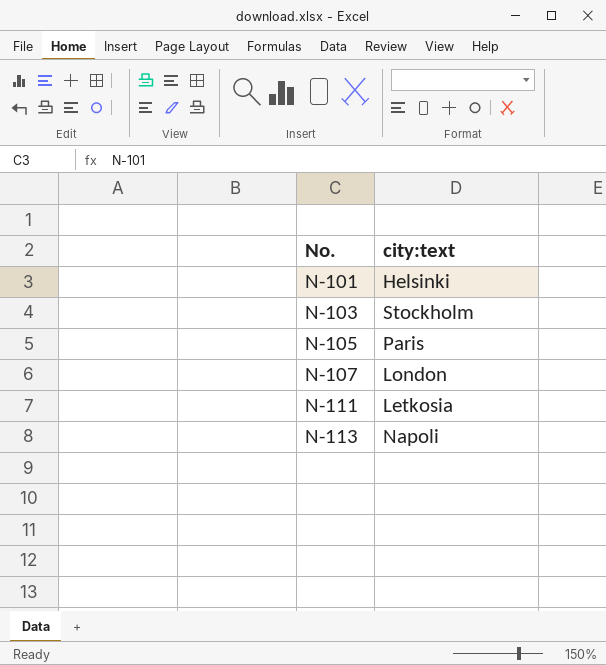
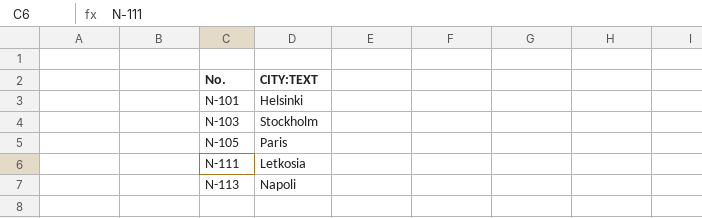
column name: city:text -> CITY:TEXT
row N-107: London -> none

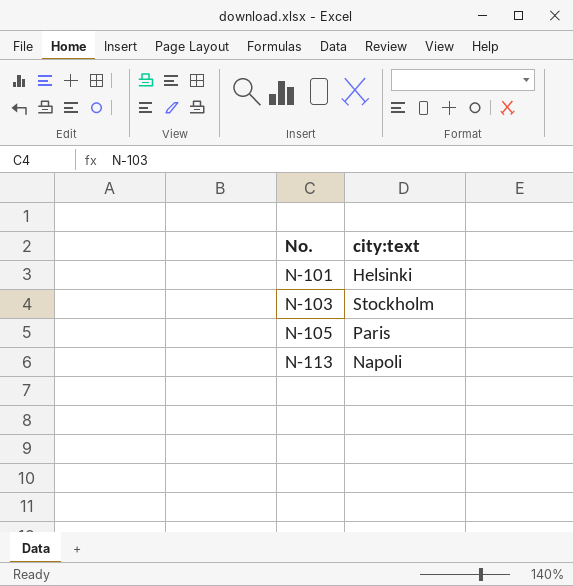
column name: CITY:TEXT -> city:text
row N-111: Letkosia -> none

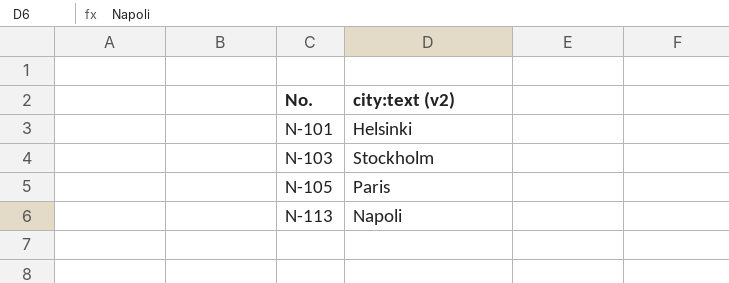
column name: city:text -> city:text (v2)

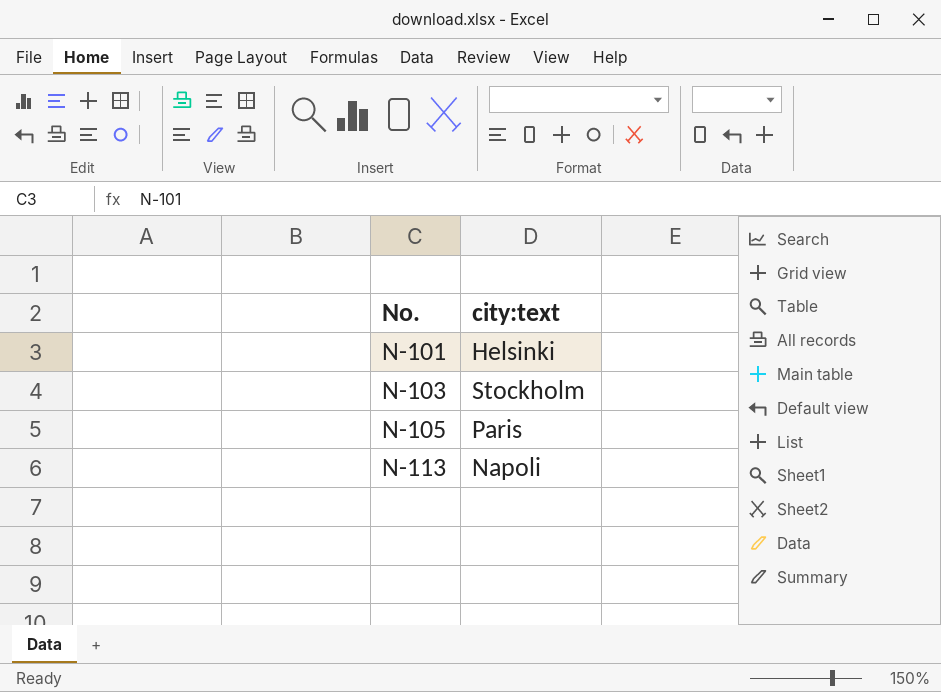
column name: city:text (v2) -> city:text

